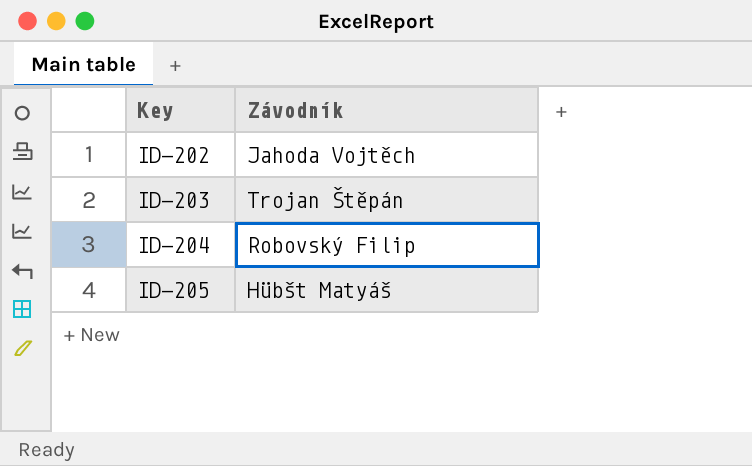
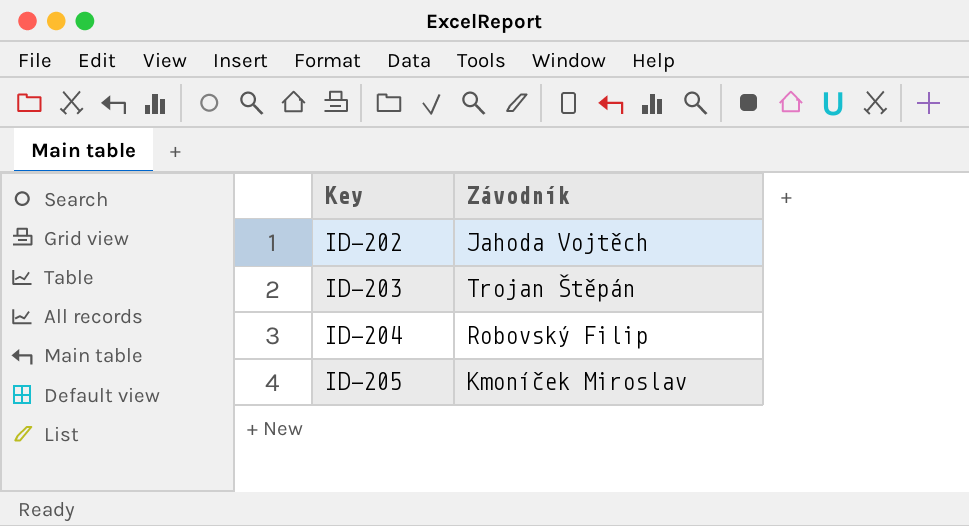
ID-205 | Závodník: Hübšt Matyáš -> Kmoníček Miroslav

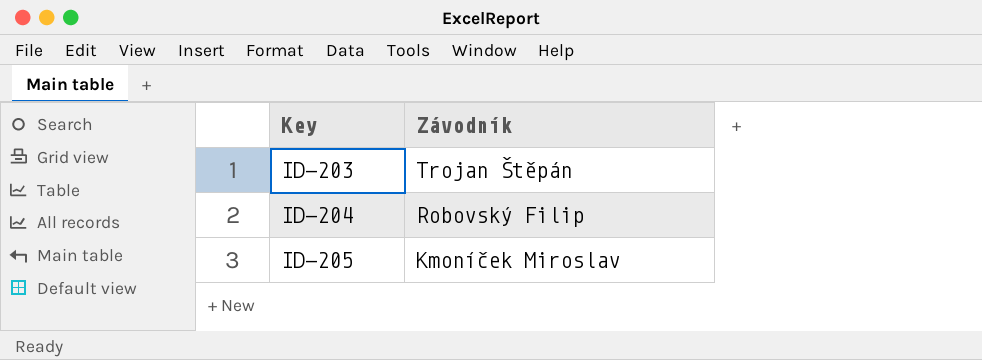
row ID-202: Jahoda Vojtěch -> none

